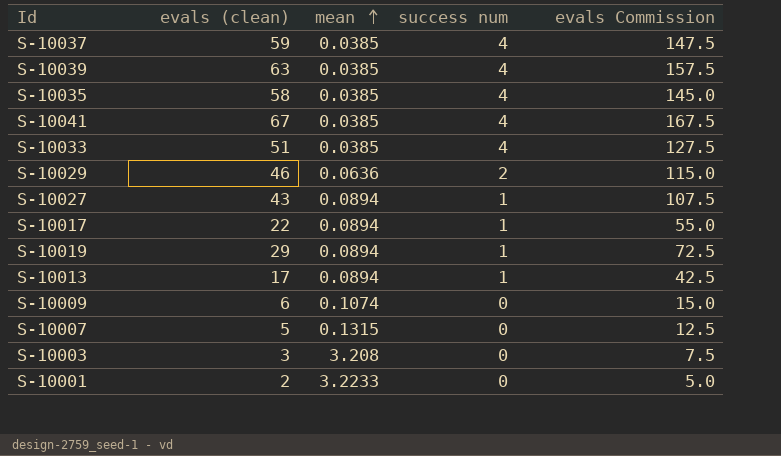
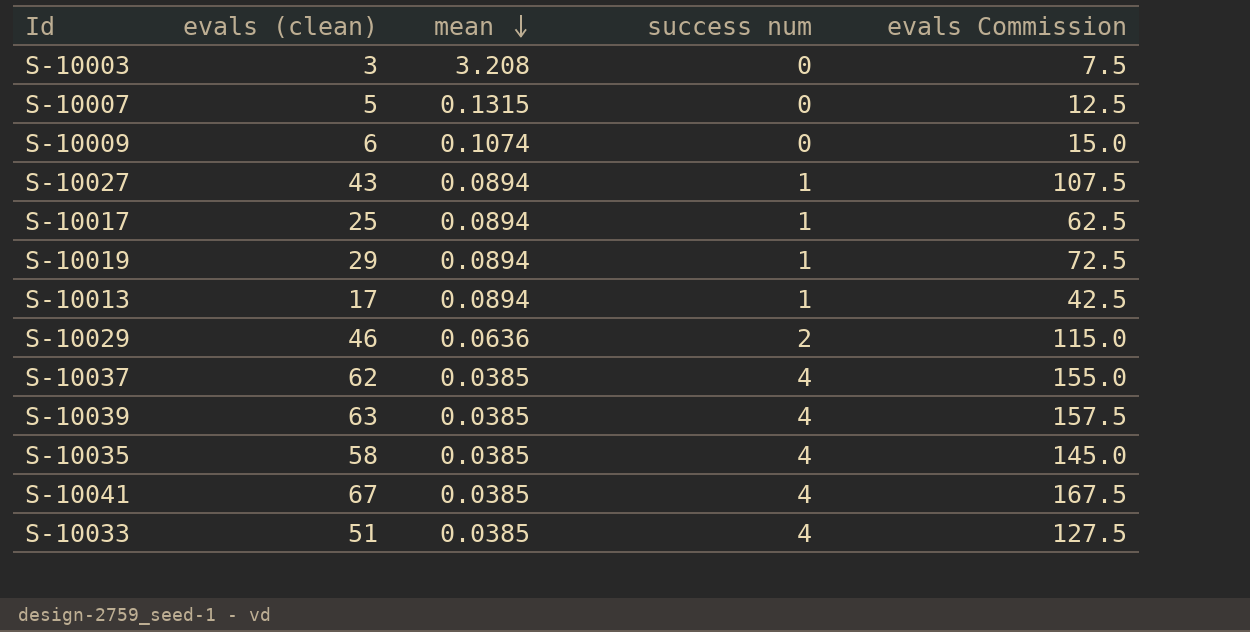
row order: mean ascending -> mean descending
row S-10001: 2 | 3.2233 | 0 | 5.0 -> none
S-10017 | evals (clean): 22 -> 25
S-10017 | evals Commission: 55.0 -> 62.5
S-10037 | evals (clean): 59 -> 62
S-10037 | evals Commission: 147.5 -> 155.0

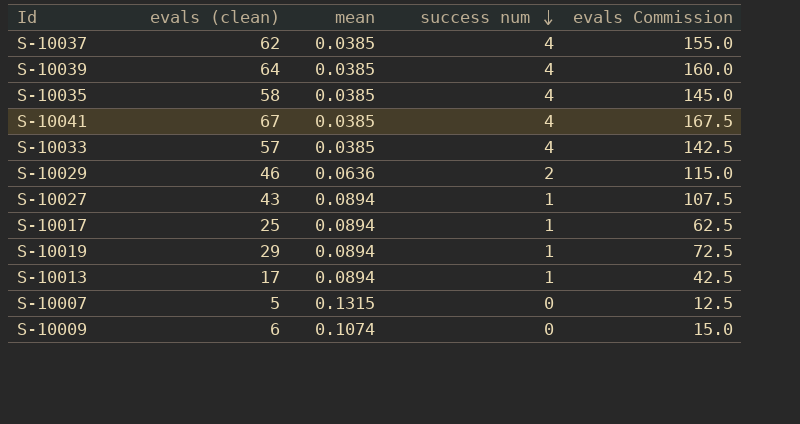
row order: mean descending -> success num descending
row S-10003: 3 | 3.208 | 0 | 7.5 -> none
S-10039 | evals (clean): 63 -> 64
S-10039 | evals Commission: 157.5 -> 160.0
S-10033 | evals (clean): 51 -> 57
S-10033 | evals Commission: 127.5 -> 142.5

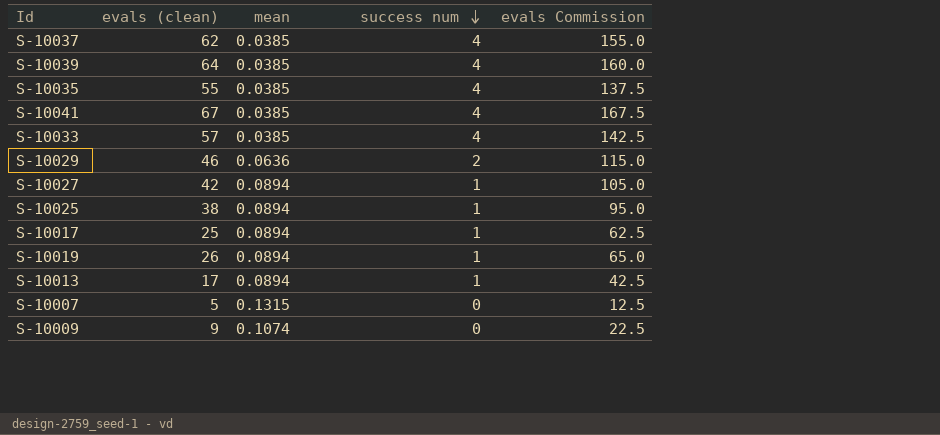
S-10035 | evals (clean): 58 -> 55
S-10035 | evals Commission: 145.0 -> 137.5
S-10027 | evals (clean): 43 -> 42
S-10027 | evals Commission: 107.5 -> 105.0
row S-10025: none -> 38 | 0.0894 | 1 | 95.0
S-10019 | evals (clean): 29 -> 26
S-10019 | evals Commission: 72.5 -> 65.0
S-10009 | evals (clean): 6 -> 9
S-10009 | evals Commission: 15.0 -> 22.5

